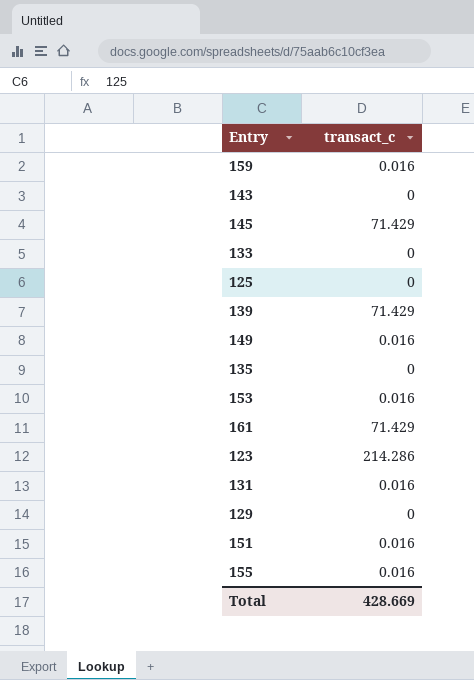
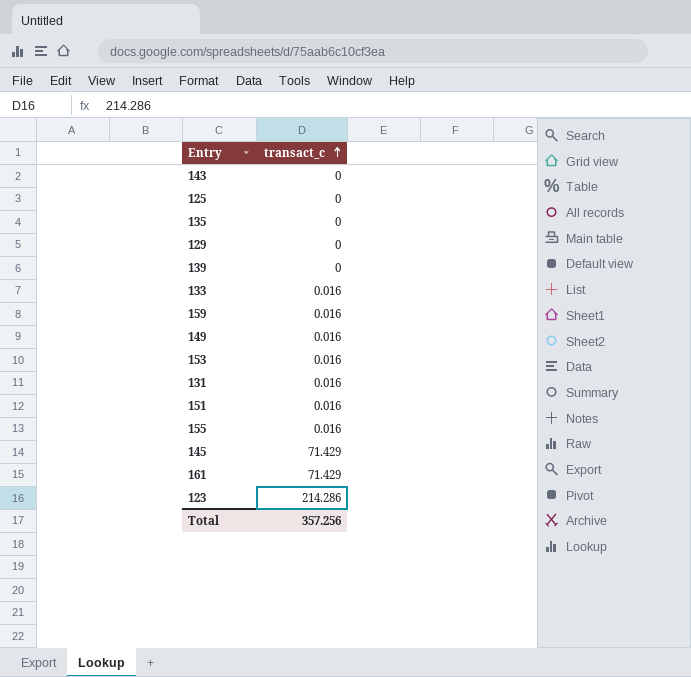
row order: none -> transact_c ascending
139 | transact_c: 71.429 -> 0
133 | transact_c: 0 -> 0.016
Total | transact_c: 428.669 -> 357.256

